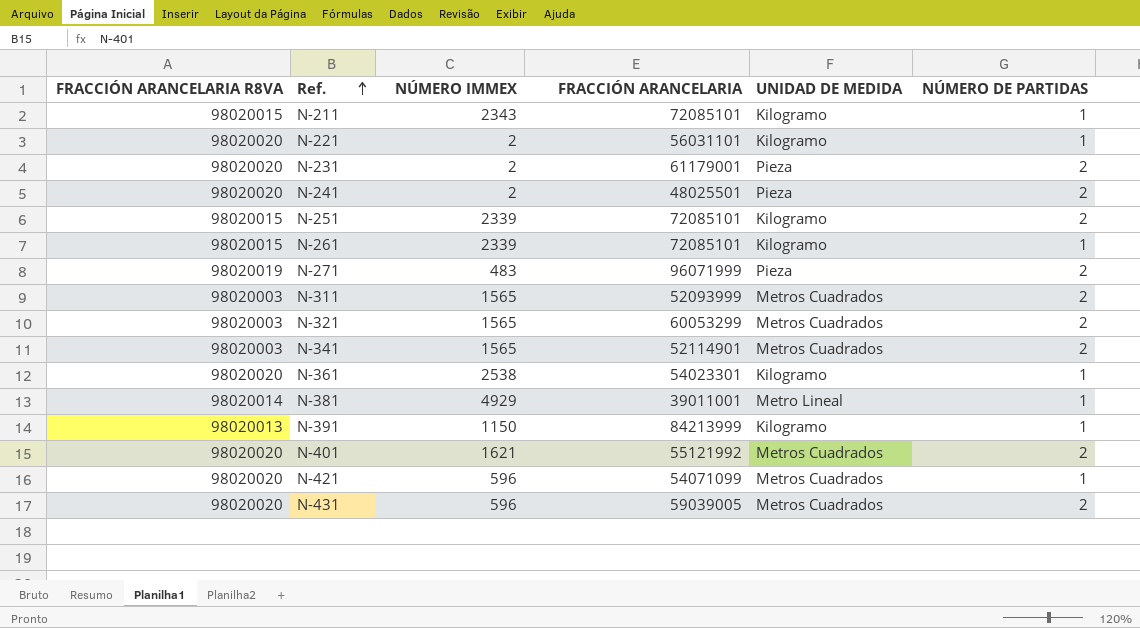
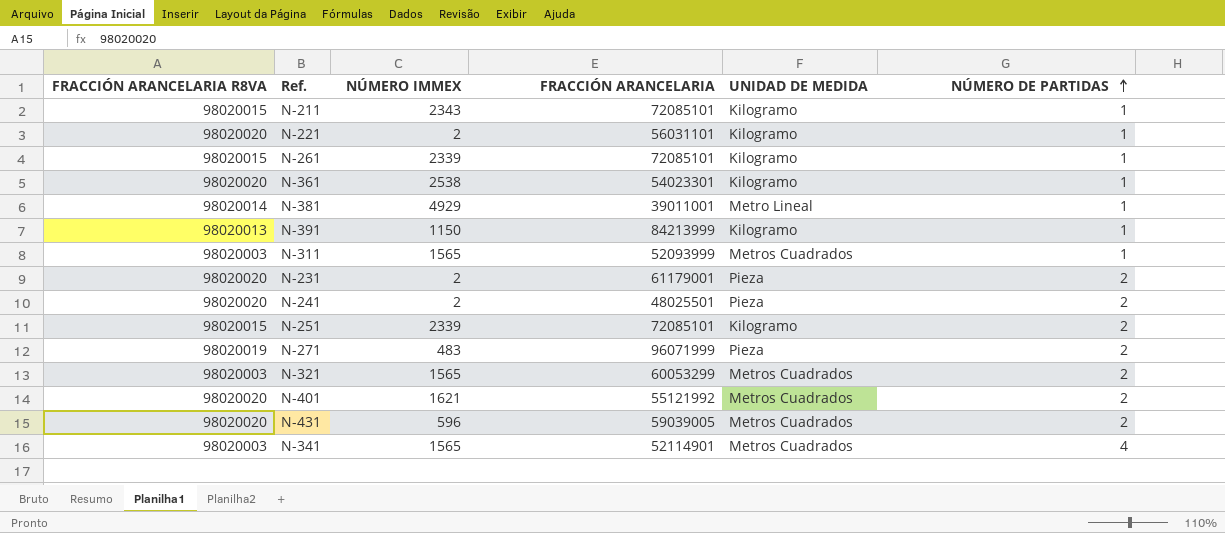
row order: Ref. ascending -> NÚMERO DE PARTIDAS ascending
row N-421: 98020020 | 596 | 54071099 | Metros Cuadrados | 1 -> none
N-311 | NÚMERO DE PARTIDAS: 2 -> 1
N-341 | NÚMERO DE PARTIDAS: 2 -> 4

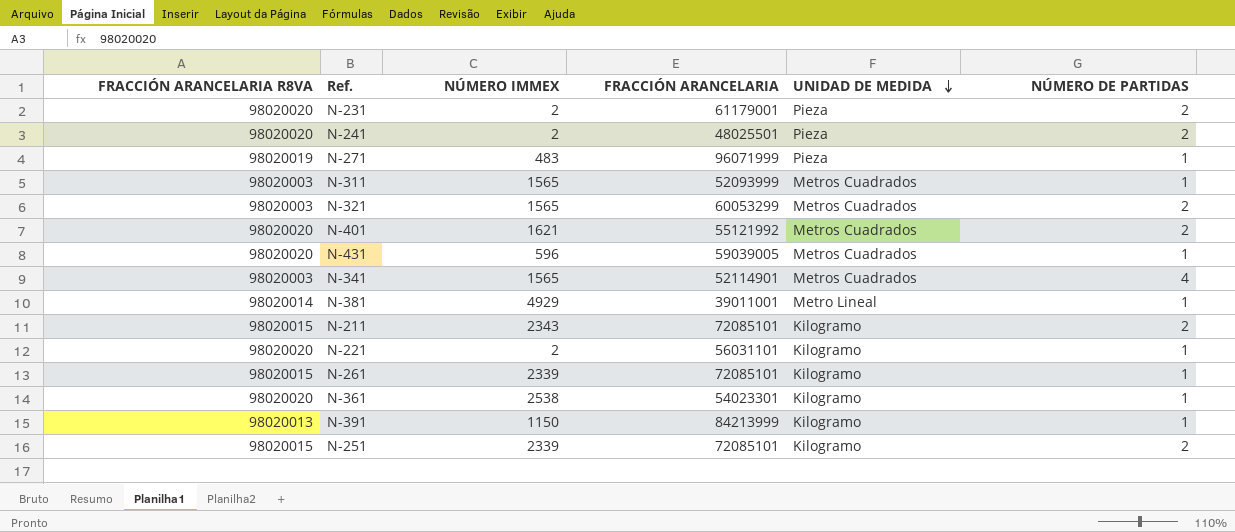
row order: NÚMERO DE PARTIDAS ascending -> UNIDAD DE MEDIDA descending
N-271 | NÚMERO DE PARTIDAS: 2 -> 1
N-431 | NÚMERO DE PARTIDAS: 2 -> 1
N-211 | NÚMERO DE PARTIDAS: 1 -> 2

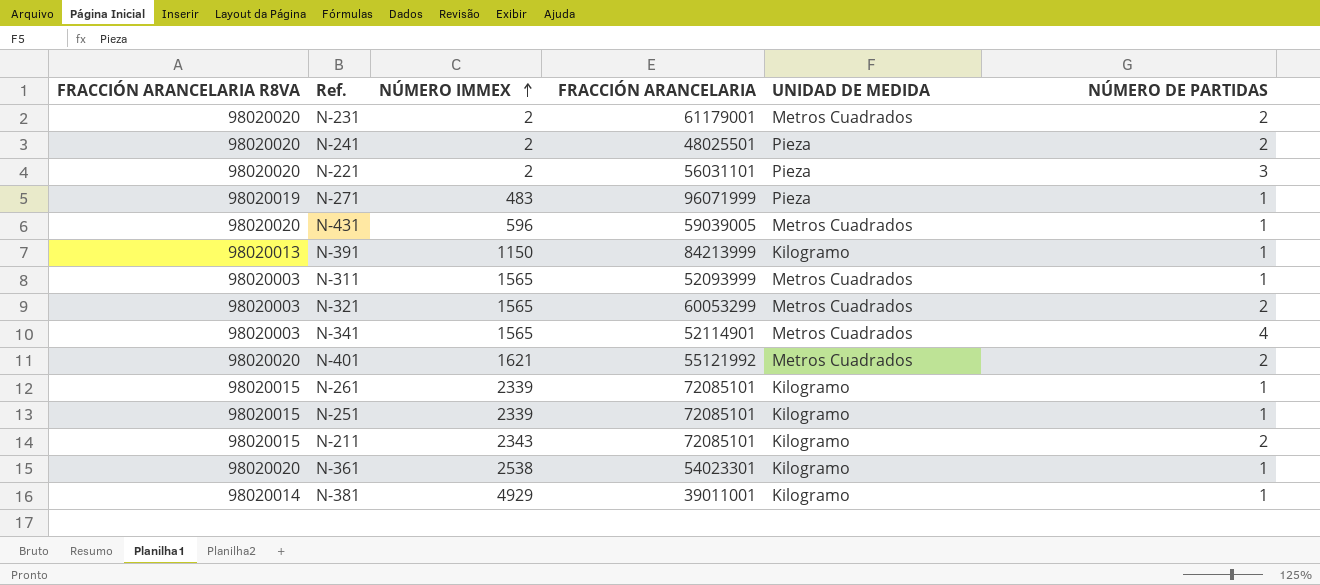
row order: UNIDAD DE MEDIDA descending -> NÚMERO IMMEX ascending
N-231 | UNIDAD DE MEDIDA: Pieza -> Metros Cuadrados
N-221 | UNIDAD DE MEDIDA: Kilogramo -> Pieza
N-221 | NÚMERO DE PARTIDAS: 1 -> 3
N-251 | NÚMERO DE PARTIDAS: 2 -> 1
N-381 | UNIDAD DE MEDIDA: Metro Lineal -> Kilogramo

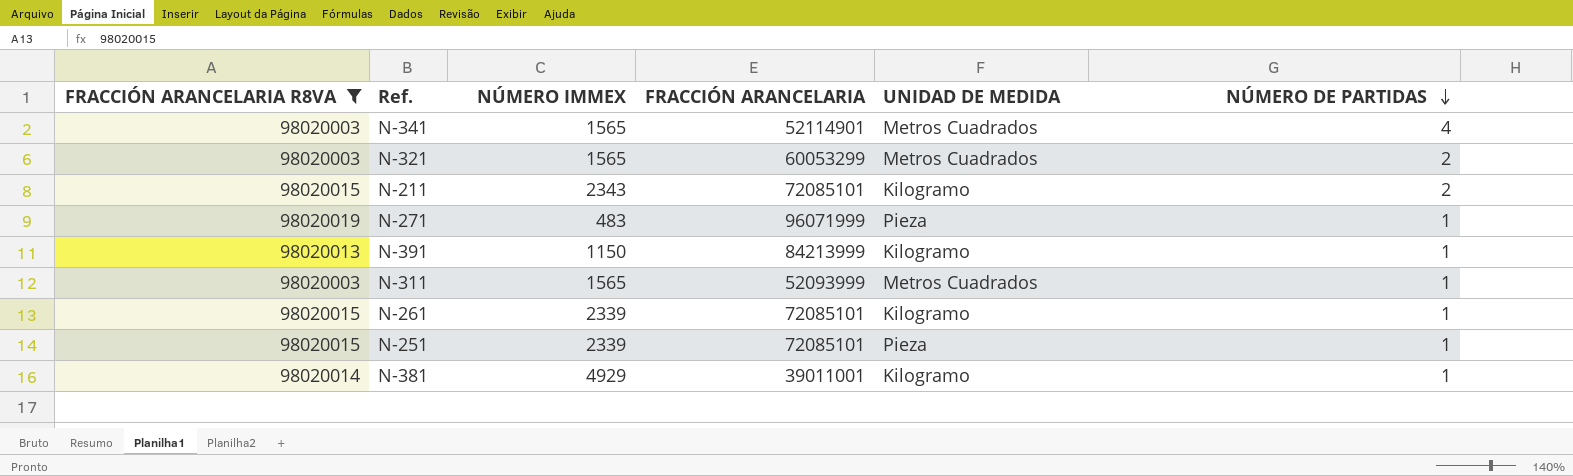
filter: none -> FRACCIÓN ARANCELARIA R8VA != 98020020
row order: NÚMERO IMMEX ascending -> NÚMERO DE PARTIDAS descending
N-251 | UNIDAD DE MEDIDA: Kilogramo -> Pieza

